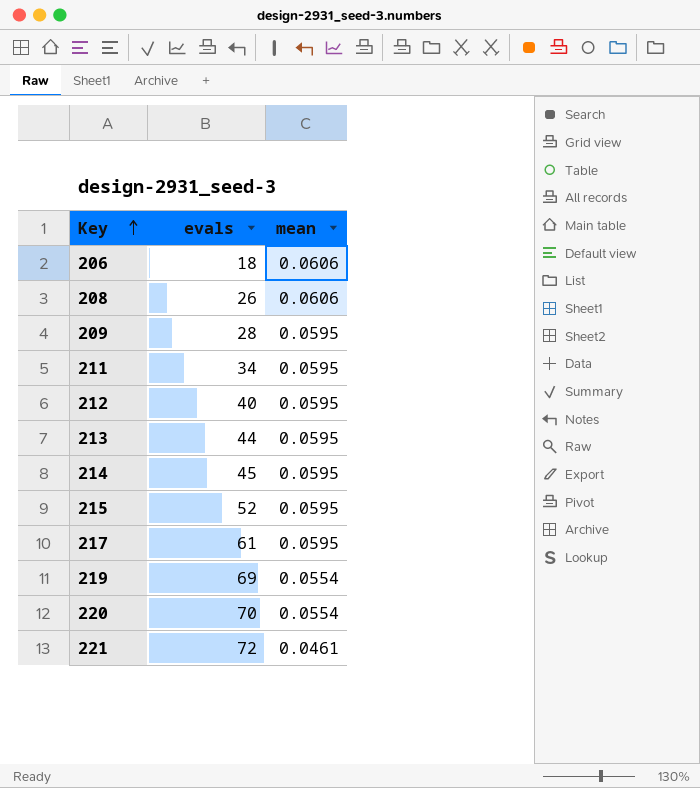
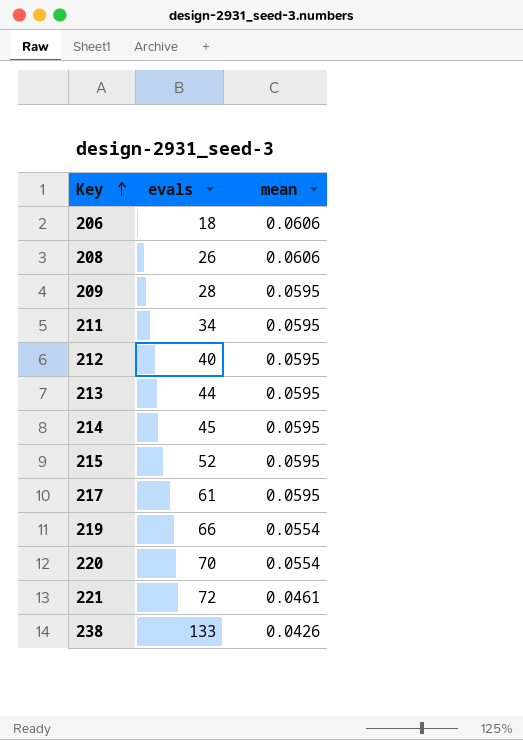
219 | evals: 69 -> 66
row 238: none -> 133 | 0.0426

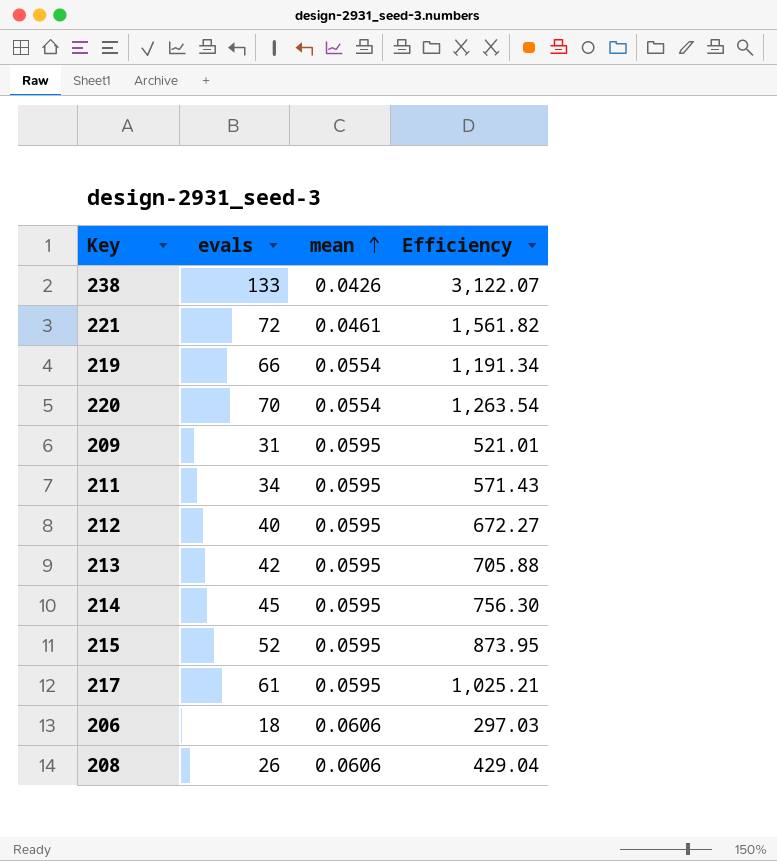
row order: Key ascending -> mean ascending
column Efficiency | formula: none -> [evals] / [mean]
209 | evals: 28 -> 31
213 | evals: 44 -> 42

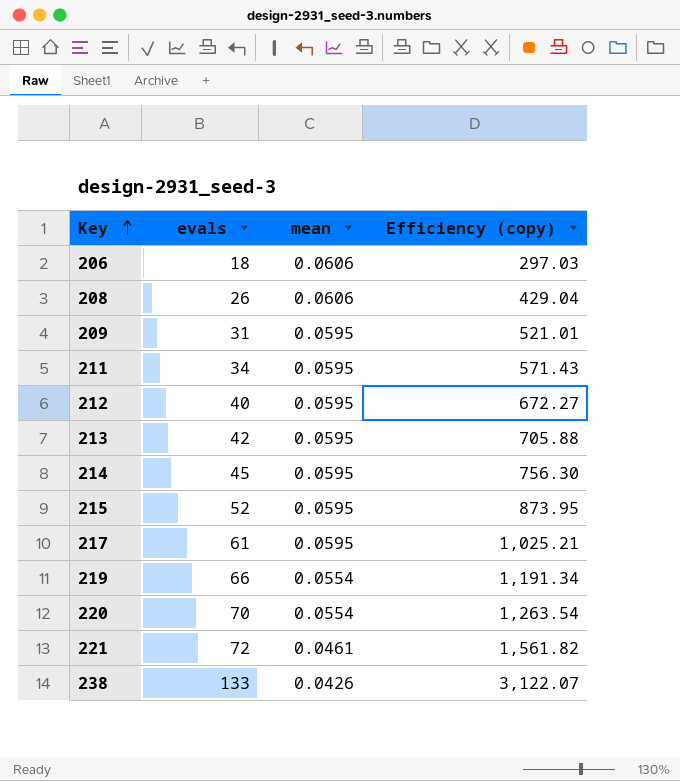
row order: mean ascending -> Key ascending
column name: Efficiency -> Efficiency (copy)

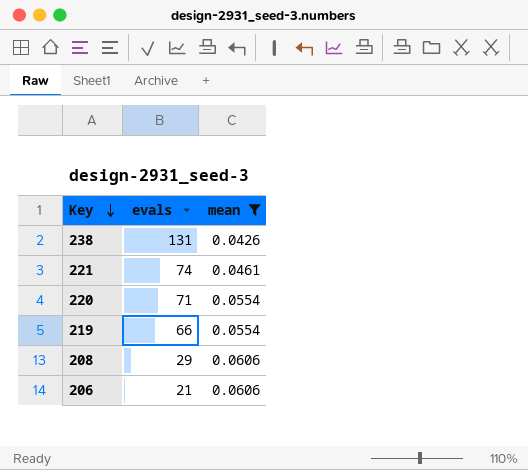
filter: none -> mean != 0.0595
row order: Key ascending -> Key descending
column Efficiency (copy) | formula: [evals] / [mean] -> none
238 | evals: 133 -> 131
221 | evals: 72 -> 74
220 | evals: 70 -> 71
208 | evals: 26 -> 29
206 | evals: 18 -> 21

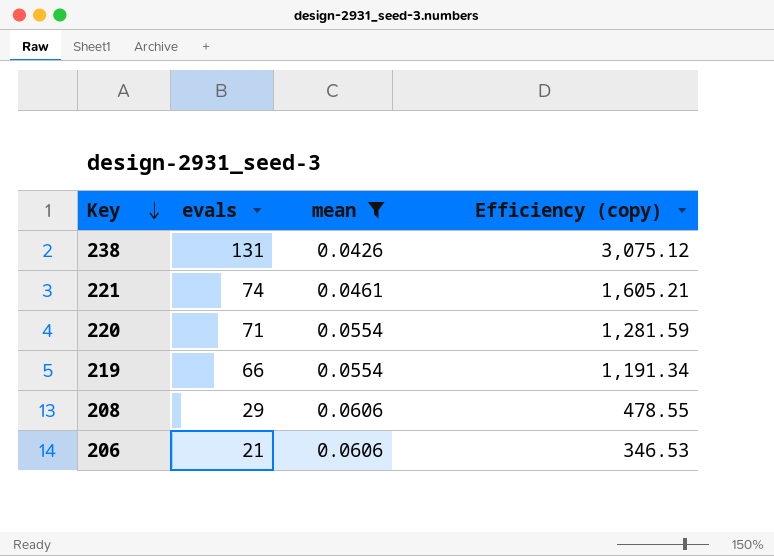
column Efficiency (copy) | formula: none -> [evals] / [mean]

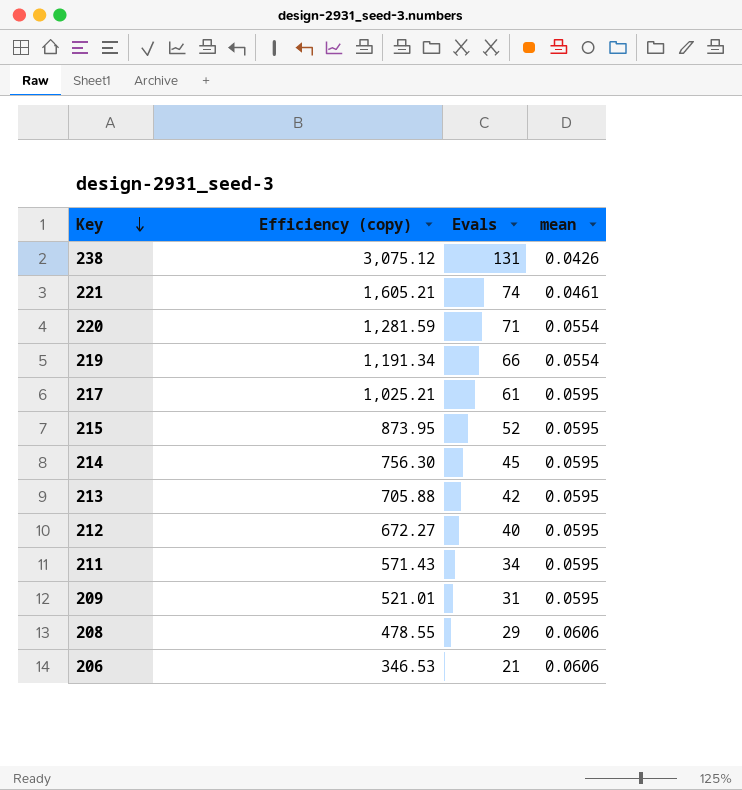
filter: mean != 0.0595 -> none
column Efficiency (copy) | position: 4 -> 2
column name: evals -> Evals

